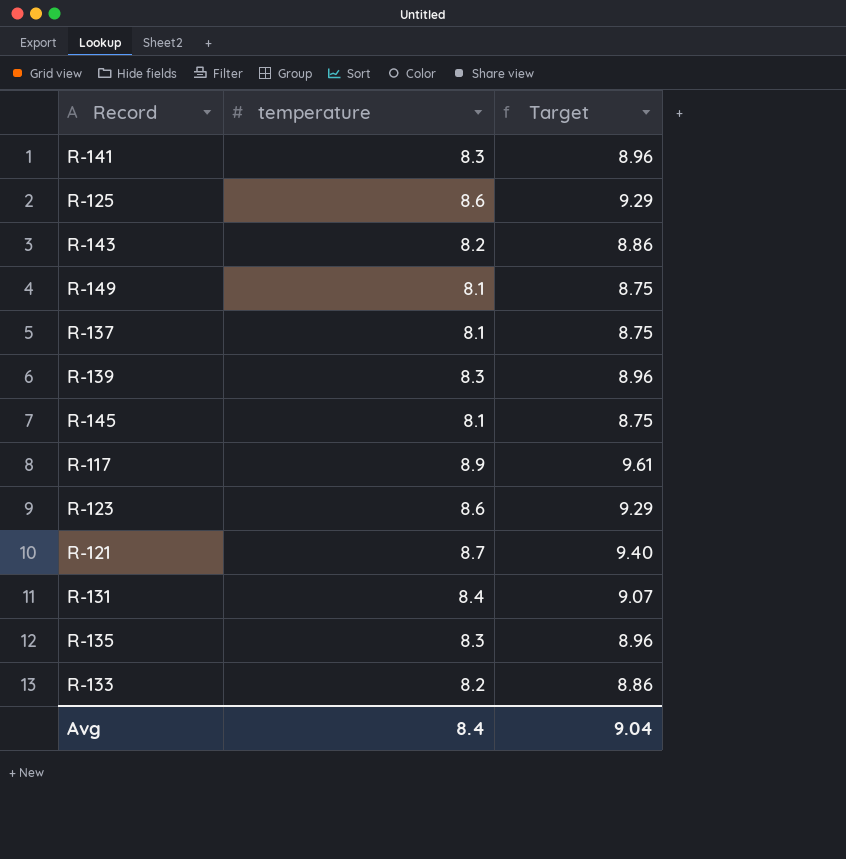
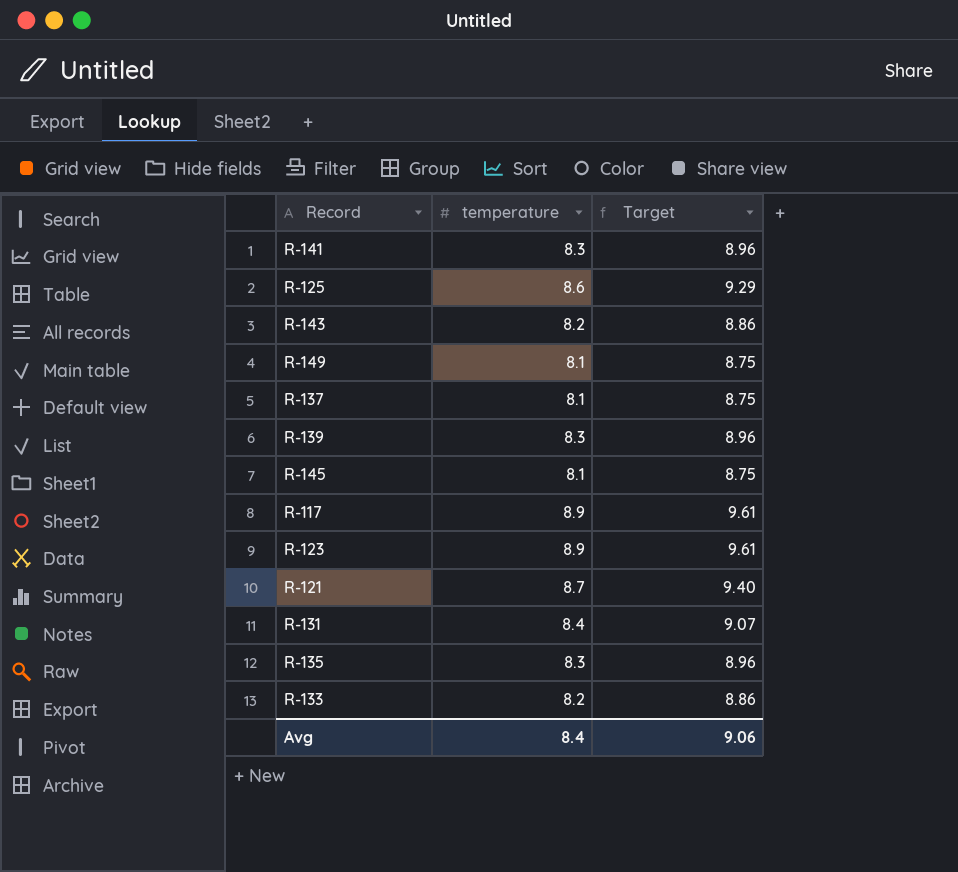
R-123 | temperature: 8.6 -> 8.9
R-123 | Target: 9.29 -> 9.61
Avg | Target: 9.04 -> 9.06

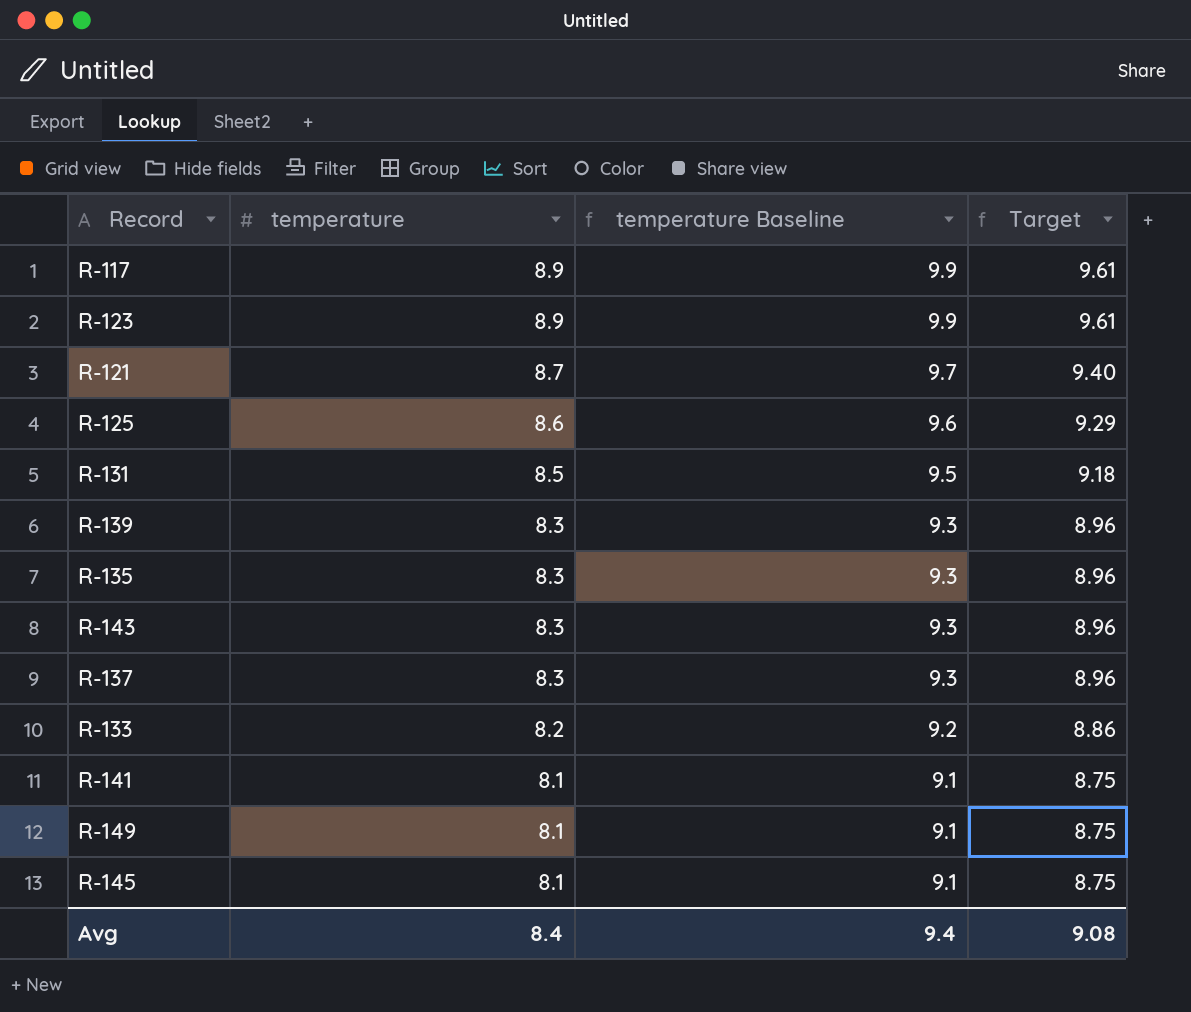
row order: none -> temperature descending
column temperature Baseline | formula: none -> [temperature] + 1
R-131 | temperature: 8.4 -> 8.5
R-131 | Target: 9.07 -> 9.18
R-143 | temperature: 8.2 -> 8.3
R-143 | Target: 8.86 -> 8.96
R-137 | temperature: 8.1 -> 8.3
R-137 | Target: 8.75 -> 8.96
R-141 | temperature: 8.3 -> 8.1
R-141 | Target: 8.96 -> 8.75
Avg | Target: 9.06 -> 9.08

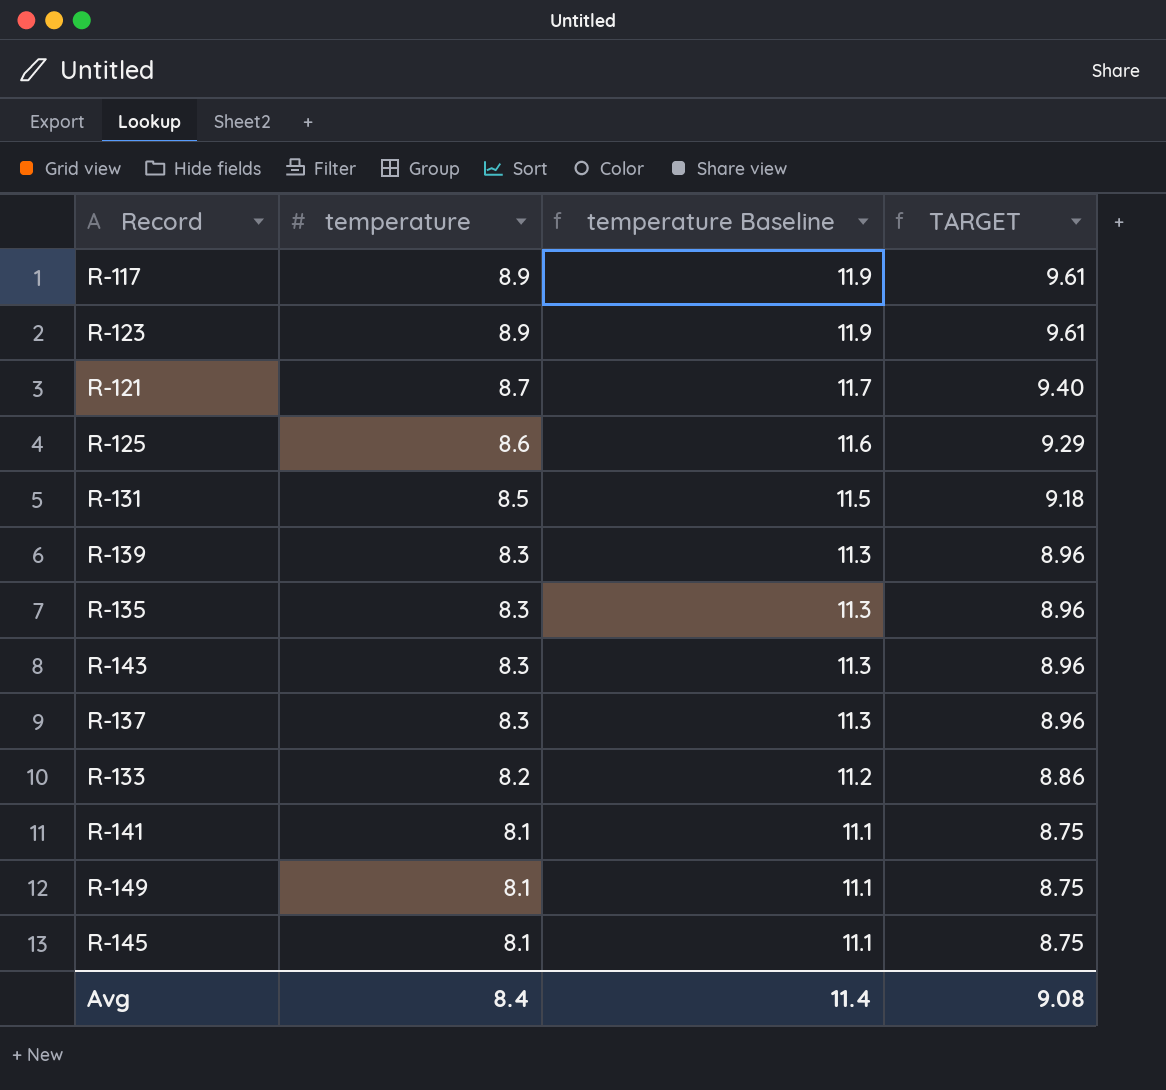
column temperature Baseline | formula: [temperature] + 1 -> [temperature] + 3
column name: Target -> TARGET
Avg | temperature Baseline: 9.4 -> 11.4

